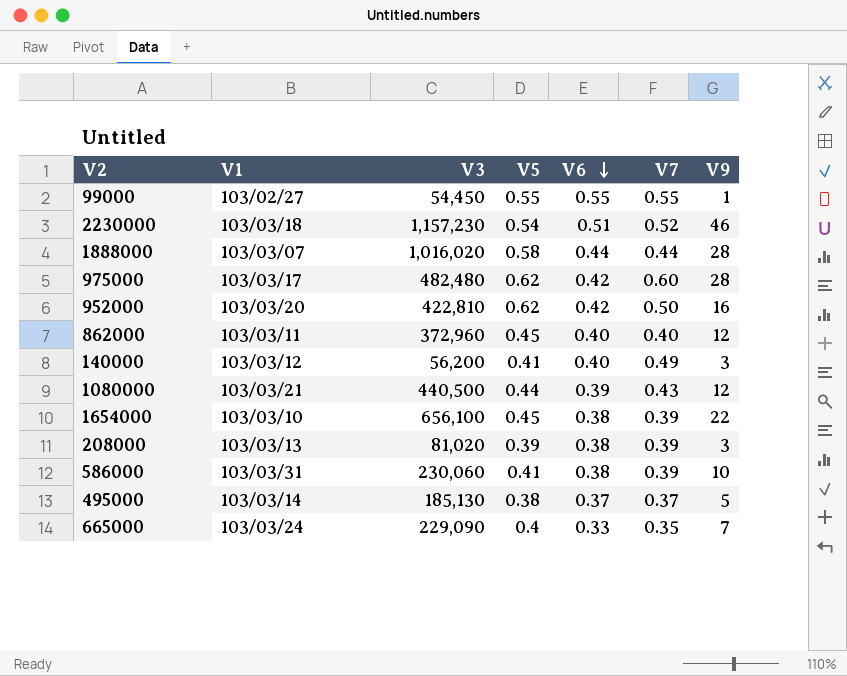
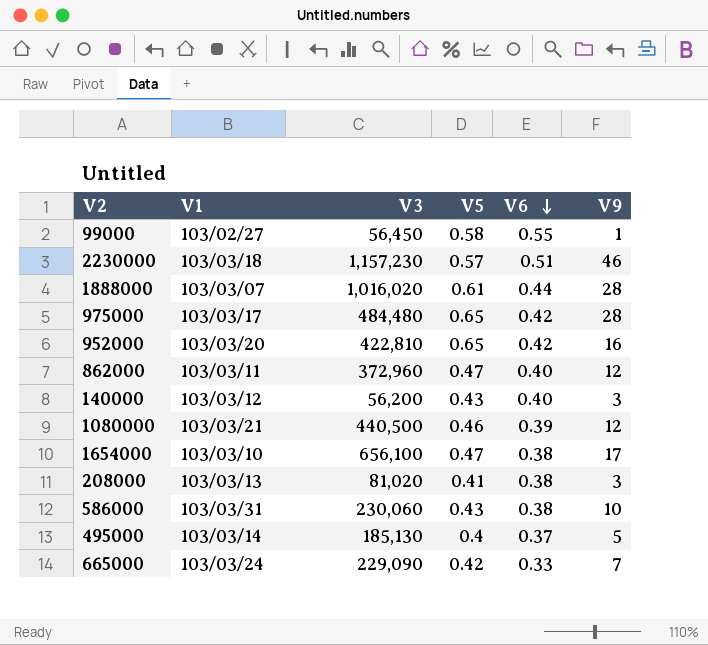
column V7 | position: 6 -> none
99000 | V3: 54,450 -> 56,450
99000 | V5: 0.55 -> 0.58
2230000 | V5: 0.54 -> 0.57
1888000 | V5: 0.58 -> 0.61
975000 | V3: 482,480 -> 484,480
975000 | V5: 0.62 -> 0.65
952000 | V5: 0.62 -> 0.65
862000 | V5: 0.45 -> 0.47
140000 | V5: 0.41 -> 0.43
1080000 | V5: 0.44 -> 0.46
1654000 | V5: 0.45 -> 0.47
1654000 | V9: 22 -> 17
208000 | V5: 0.39 -> 0.41
586000 | V5: 0.41 -> 0.43
495000 | V5: 0.38 -> 0.4
665000 | V5: 0.4 -> 0.42

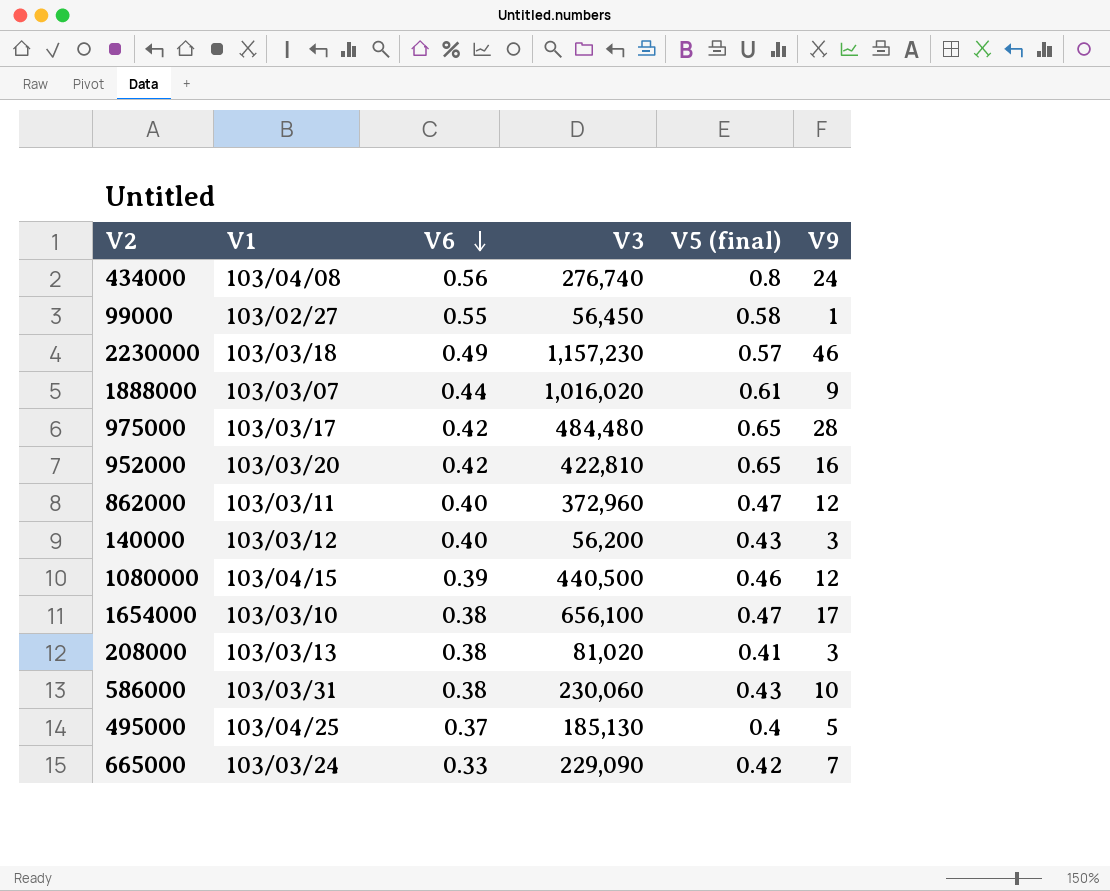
column V6 | position: 5 -> 3
column name: V5 -> V5 (final)
row 434000: none -> 103/04/08 | 0.56 | 276,740 | 0.8 | 24
2230000 | V6: 0.51 -> 0.49
1888000 | V9: 28 -> 9
1080000 | V1: 103/03/21 -> 103/04/15
495000 | V1: 103/03/14 -> 103/04/25

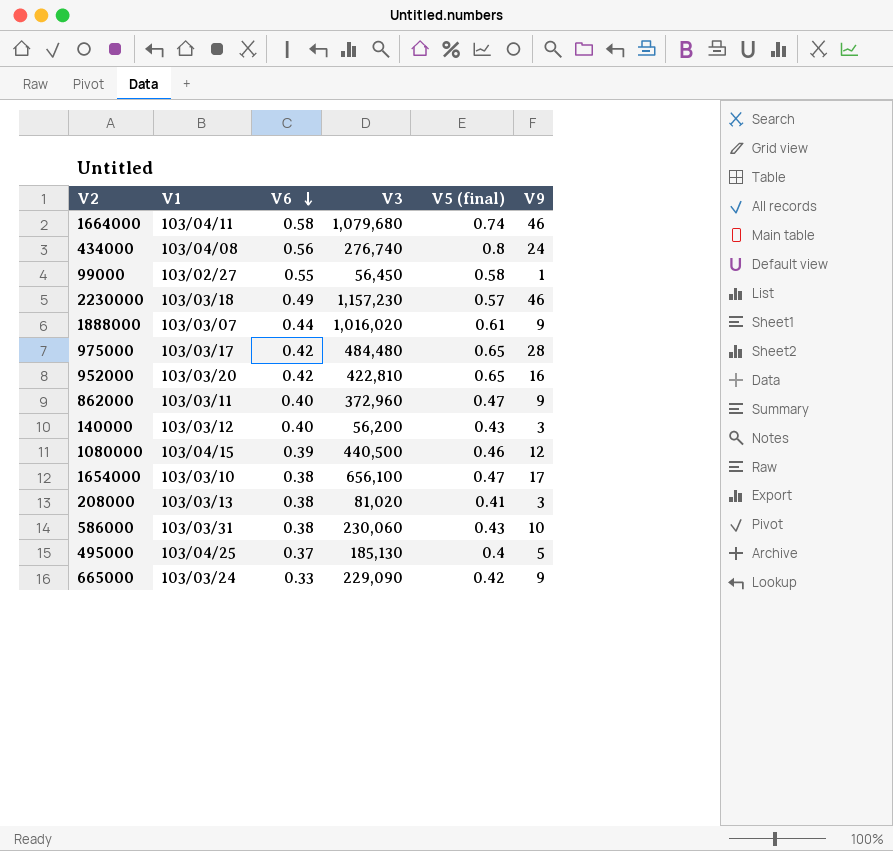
row 1664000: none -> 103/04/11 | 0.58 | 1,079,680 | 0.74 | 46
862000 | V9: 12 -> 9
665000 | V9: 7 -> 9

